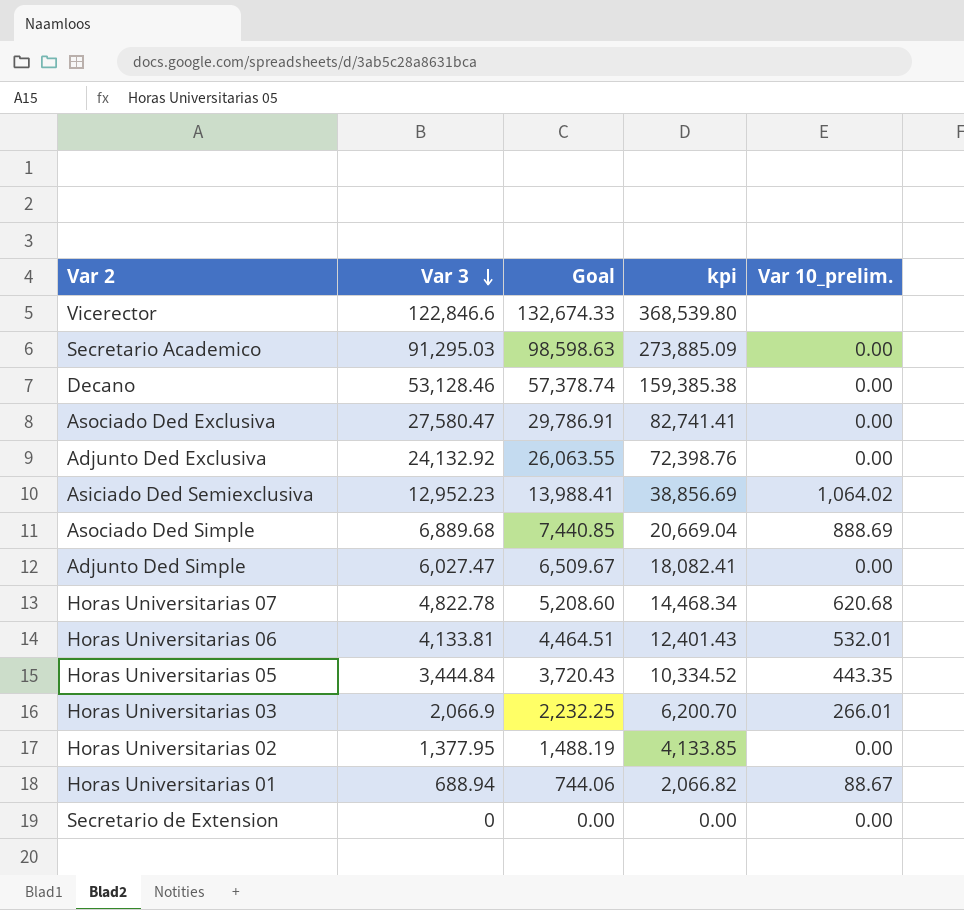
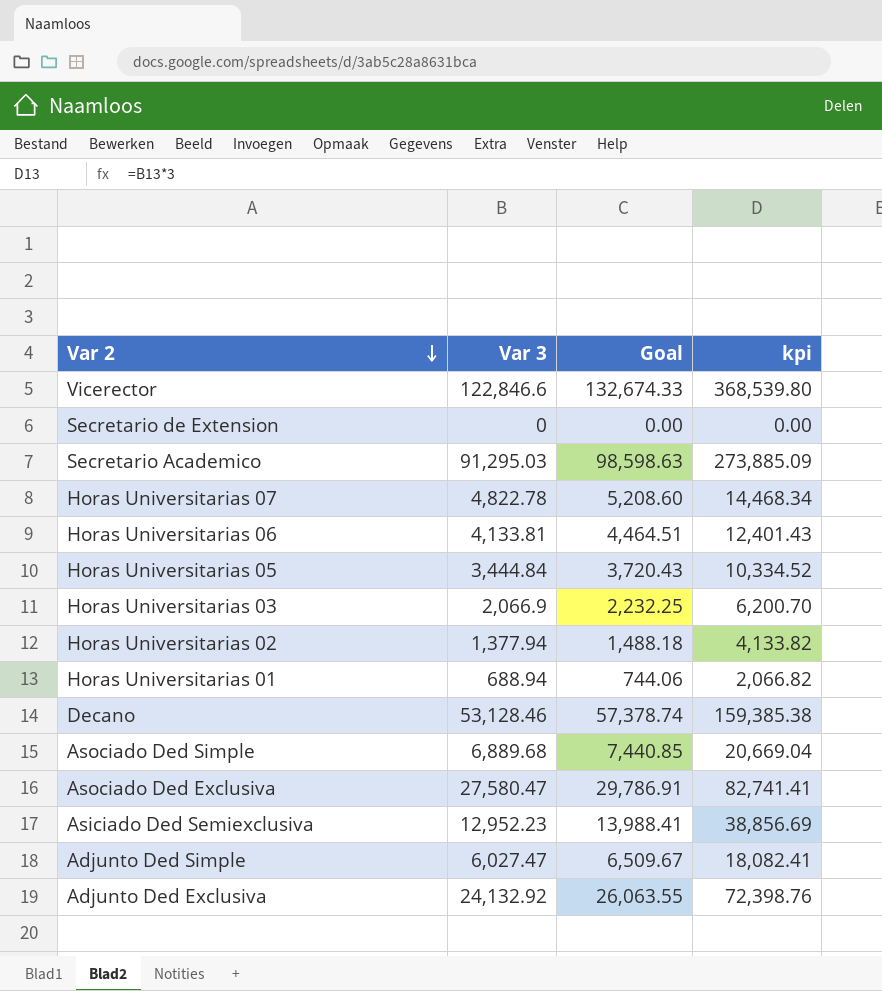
row order: Var 3 descending -> Var 2 descending
column Var 10_prelim. | position: 5 -> none
Horas Universitarias 02 | Var 3: 1,377.95 -> 1,377.94
Horas Universitarias 02 | Goal: 1,488.19 -> 1,488.18
Horas Universitarias 02 | kpi: 4,133.85 -> 4,133.82

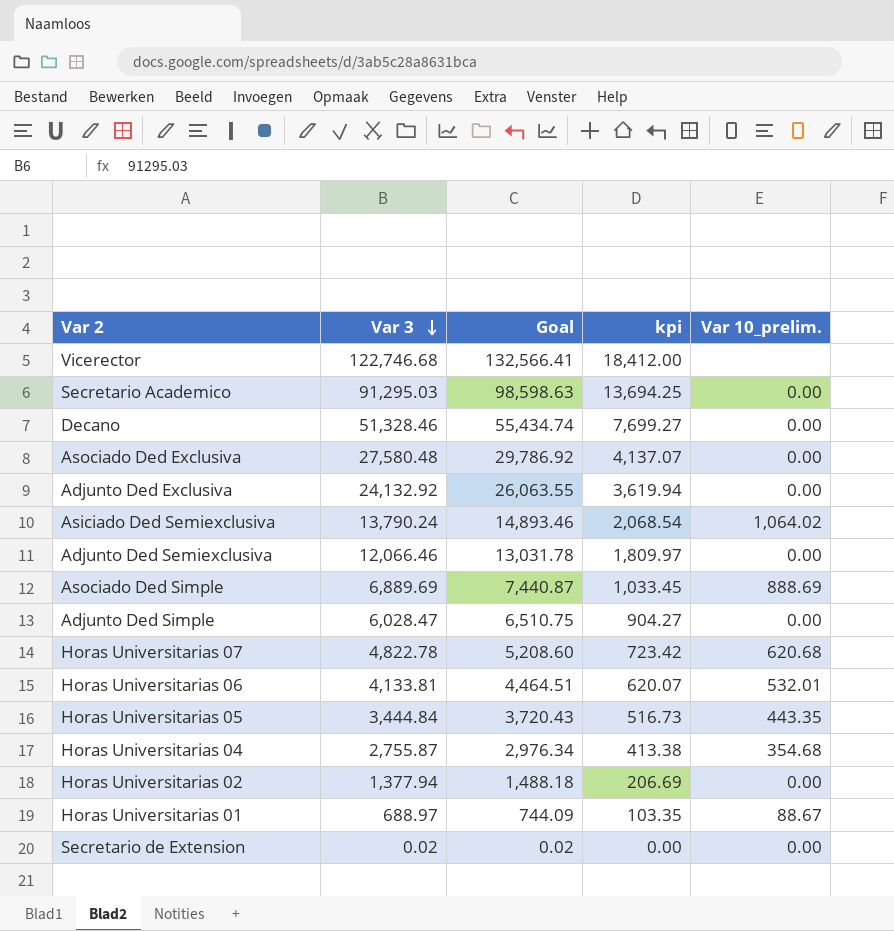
row order: Var 2 descending -> Var 3 descending
column kpi | formula: [Var 3] * 3 -> [Var 3] * 0.15
column Var 10_prelim. | position: none -> 5
row Horas Universitarias 03: 2,066.9 | 2,232.25 | 6,200.70 -> none
Vicerector | Var 3: 122,846.6 -> 122,746.68
Vicerector | Goal: 132,674.33 -> 132,566.41
Decano | Var 3: 53,128.46 -> 51,328.46
Decano | Goal: 57,378.74 -> 55,434.74
Asociado Ded Exclusiva | Var 3: 27,580.47 -> 27,580.48
Asociado Ded Exclusiva | Goal: 29,786.91 -> 29,786.92
Asiciado Ded Semiexclusiva | Var 3: 12,952.23 -> 13,790.24
Asiciado Ded Semiexclusiva | Goal: 13,988.41 -> 14,893.46
row Adjunto Ded Semiexclusiva: none -> 12,066.46 | 13,031.78 | 1,809.97 | 0.00
Asociado Ded Simple | Var 3: 6,889.68 -> 6,889.69
Asociado Ded Simple | Goal: 7,440.85 -> 7,440.87
Adjunto Ded Simple | Var 3: 6,027.47 -> 6,028.47
Adjunto Ded Simple | Goal: 6,509.67 -> 6,510.75
row Horas Universitarias 04: none -> 2,755.87 | 2,976.34 | 413.38 | 354.68
Horas Universitarias 01 | Var 3: 688.94 -> 688.97
Horas Universitarias 01 | Goal: 744.06 -> 744.09
Secretario de Extension | Var 3: 0 -> 0.02
Secretario de Extension | Goal: 0.00 -> 0.02

